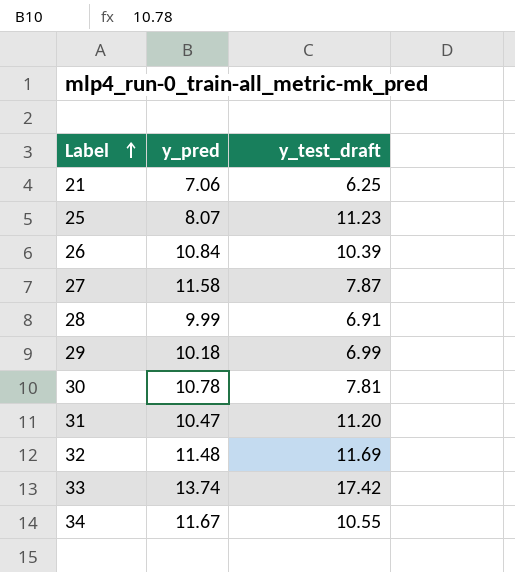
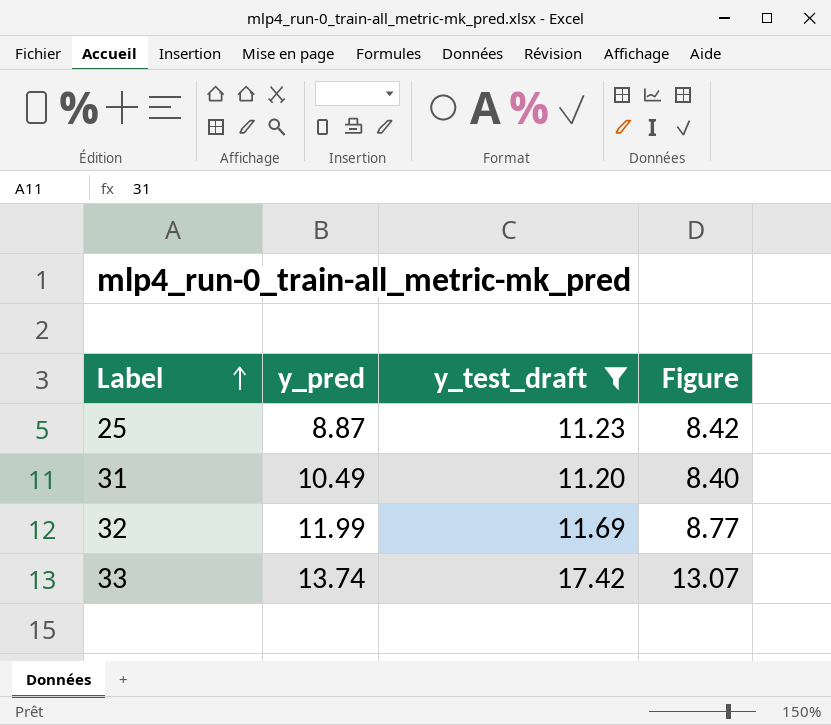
filter: none -> y_test_draft >= 11.20
column Figure | formula: none -> [y_test_draft] * 0.75
25 | y_pred: 8.07 -> 8.87
31 | y_pred: 10.47 -> 10.49
32 | y_pred: 11.48 -> 11.99

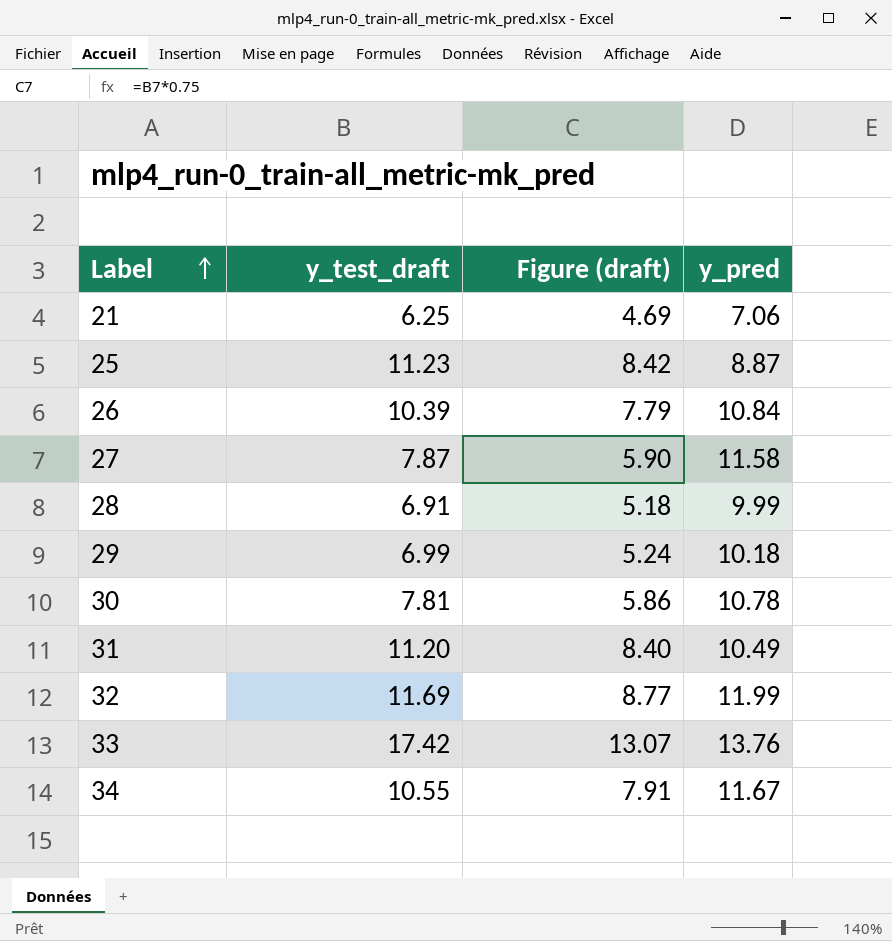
filter: y_test_draft >= 11.20 -> none
column name: Figure -> Figure (draft)
column y_pred | position: 2 -> 4
33 | y_pred: 13.74 -> 13.76

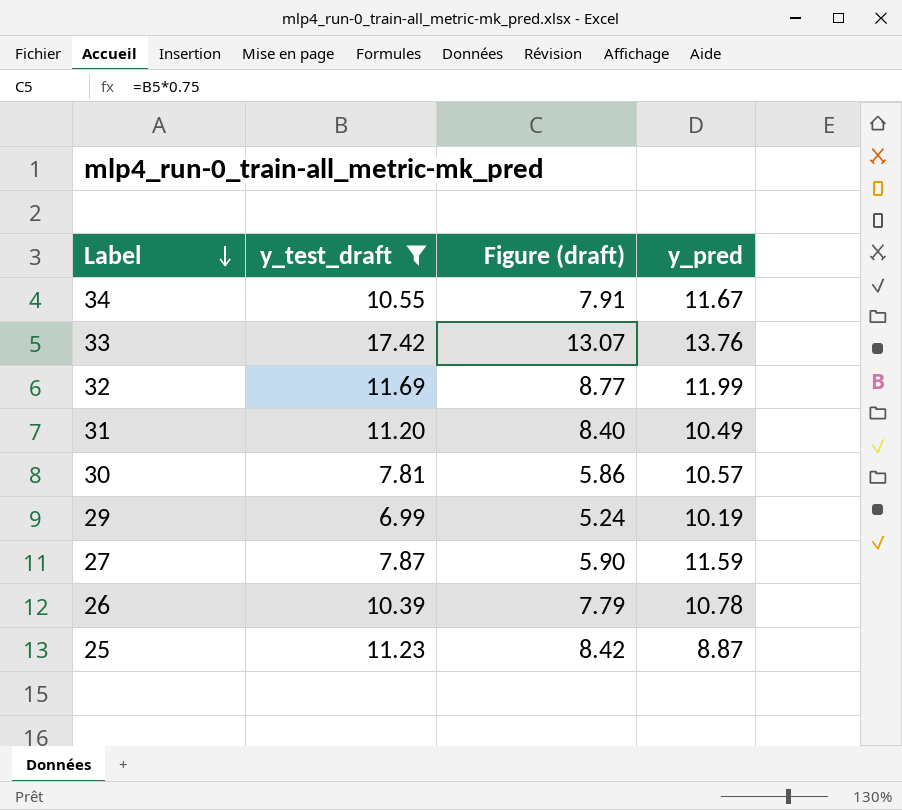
filter: none -> y_test_draft >= 6.99
row order: Label ascending -> Label descending
30 | y_pred: 10.78 -> 10.57
29 | y_pred: 10.18 -> 10.19
27 | y_pred: 11.58 -> 11.59
26 | y_pred: 10.84 -> 10.78

